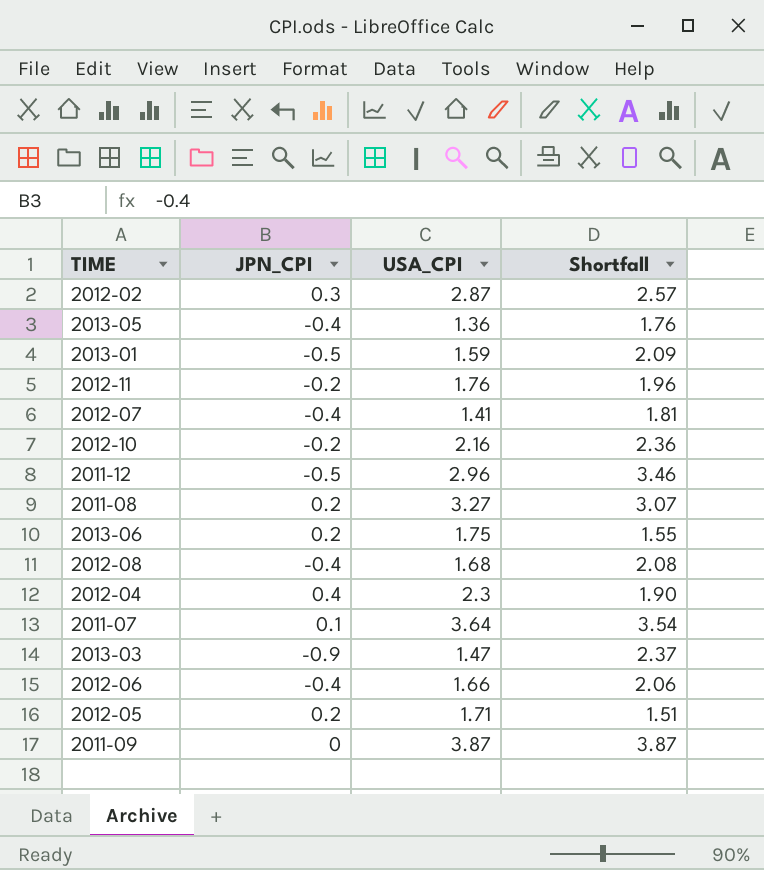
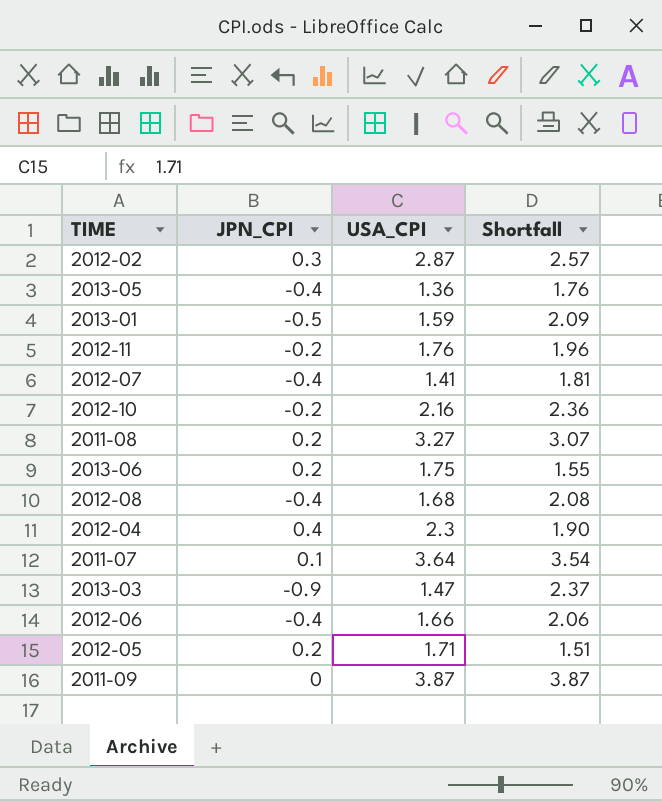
row 2011-12: -0.5 | 2.96 | 3.46 -> none

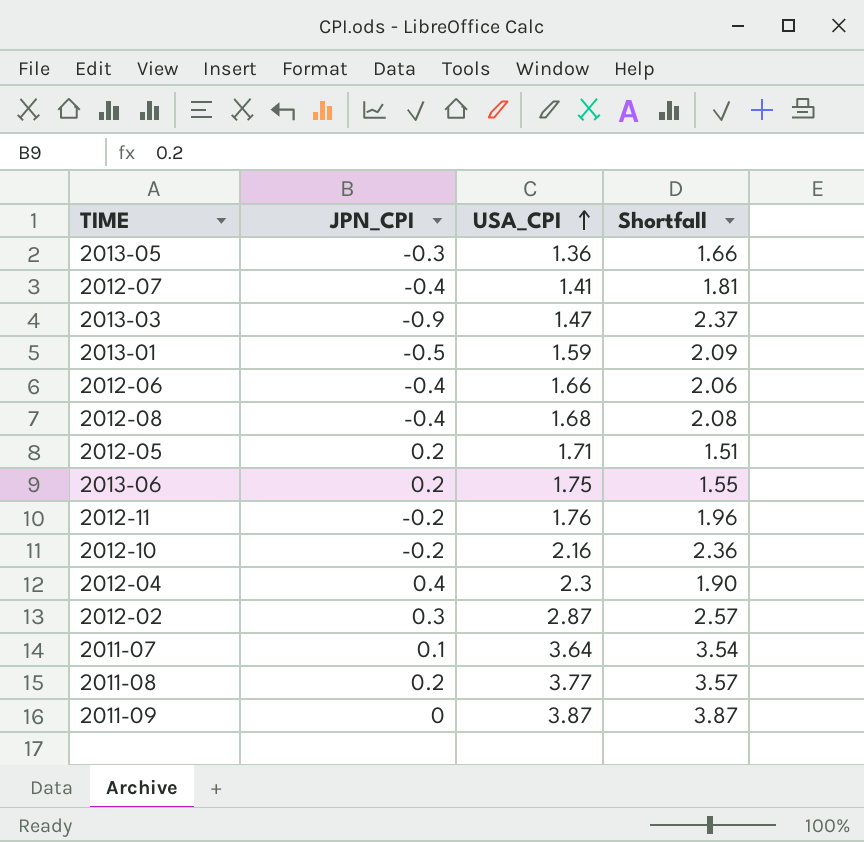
row order: none -> USA_CPI ascending
2013-05 | JPN_CPI: -0.4 -> -0.3
2013-05 | Shortfall: 1.76 -> 1.66
2011-08 | USA_CPI: 3.27 -> 3.77
2011-08 | Shortfall: 3.07 -> 3.57

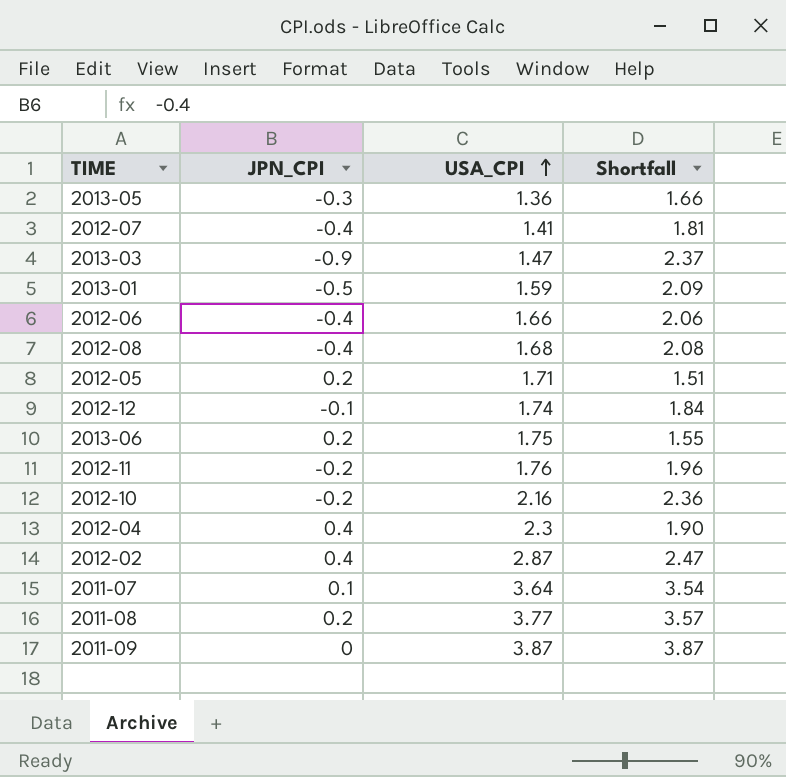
row 2012-12: none -> -0.1 | 1.74 | 1.84
2012-02 | JPN_CPI: 0.3 -> 0.4
2012-02 | Shortfall: 2.57 -> 2.47

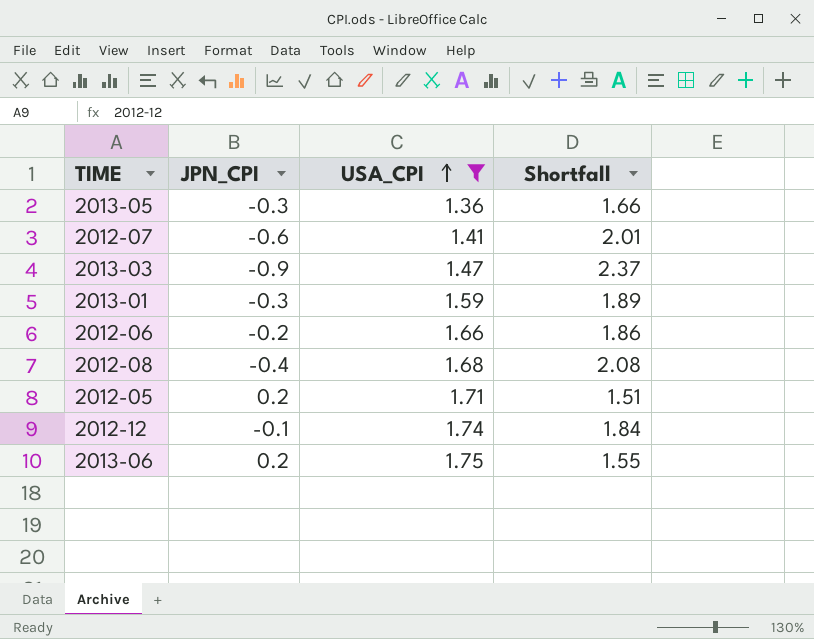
filter: none -> USA_CPI <= 1.75
2012-07 | JPN_CPI: -0.4 -> -0.6
2012-07 | Shortfall: 1.81 -> 2.01
2013-01 | JPN_CPI: -0.5 -> -0.3
2013-01 | Shortfall: 2.09 -> 1.89
2012-06 | JPN_CPI: -0.4 -> -0.2
2012-06 | Shortfall: 2.06 -> 1.86

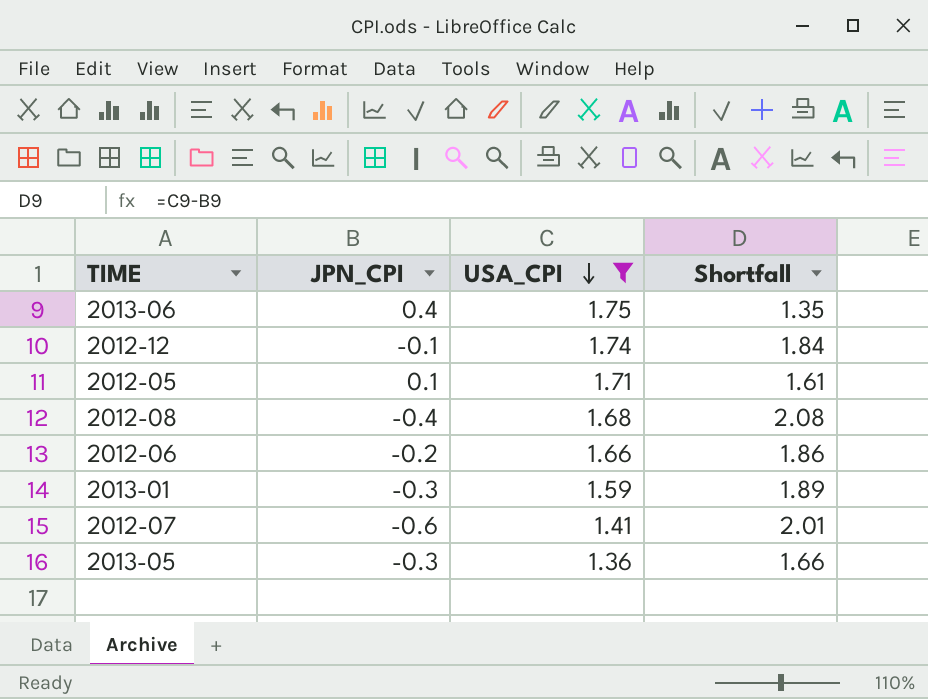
row order: USA_CPI ascending -> USA_CPI descending
row 2013-03: -0.9 | 1.47 | 2.37 -> none
2013-06 | JPN_CPI: 0.2 -> 0.4
2013-06 | Shortfall: 1.55 -> 1.35
2012-05 | JPN_CPI: 0.2 -> 0.1
2012-05 | Shortfall: 1.51 -> 1.61

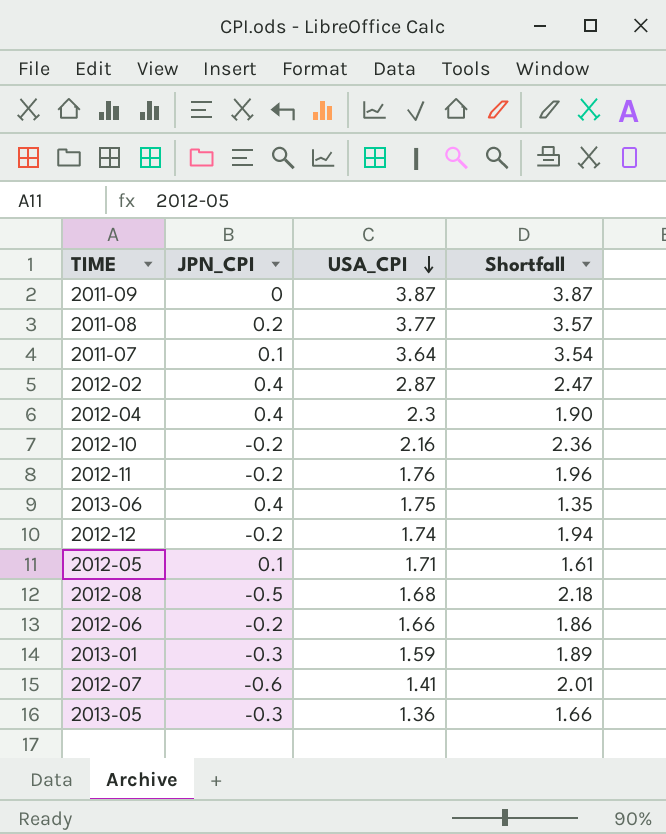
filter: USA_CPI <= 1.75 -> none
2012-12 | JPN_CPI: -0.1 -> -0.2
2012-12 | Shortfall: 1.84 -> 1.94
2012-08 | JPN_CPI: -0.4 -> -0.5
2012-08 | Shortfall: 2.08 -> 2.18

